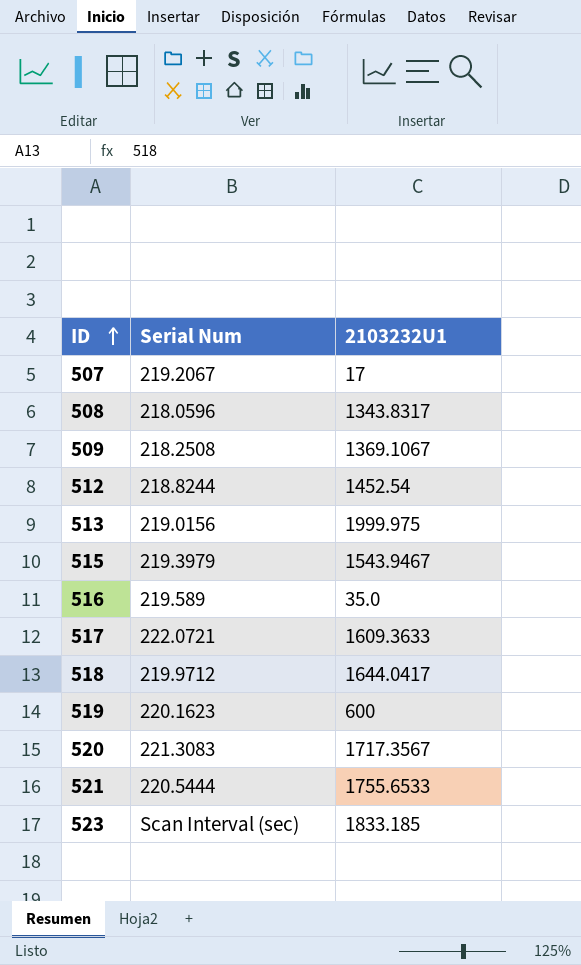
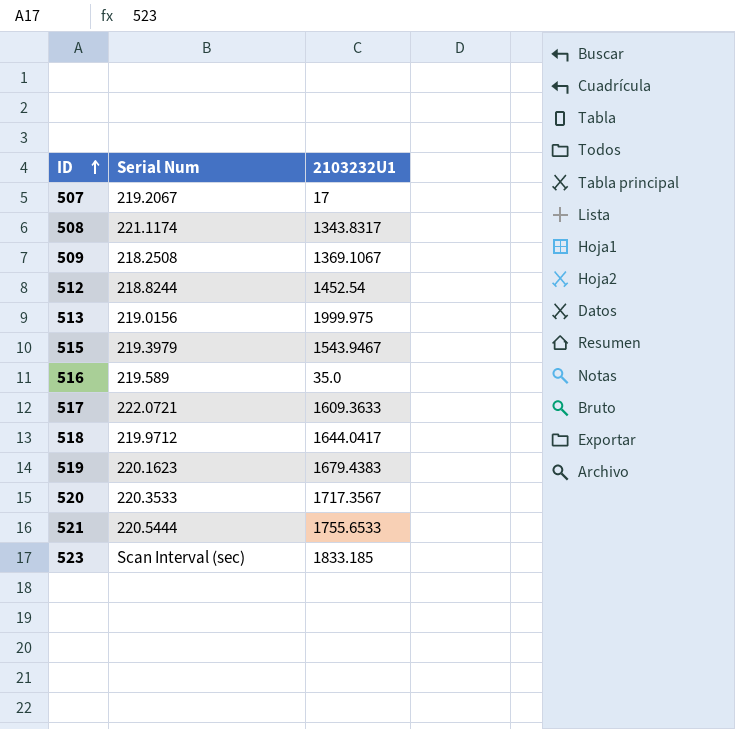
508 | Serial Num: 218.0596 -> 221.1174
519 | 2103232U1: 600 -> 1679.4383
520 | Serial Num: 221.3083 -> 220.3533

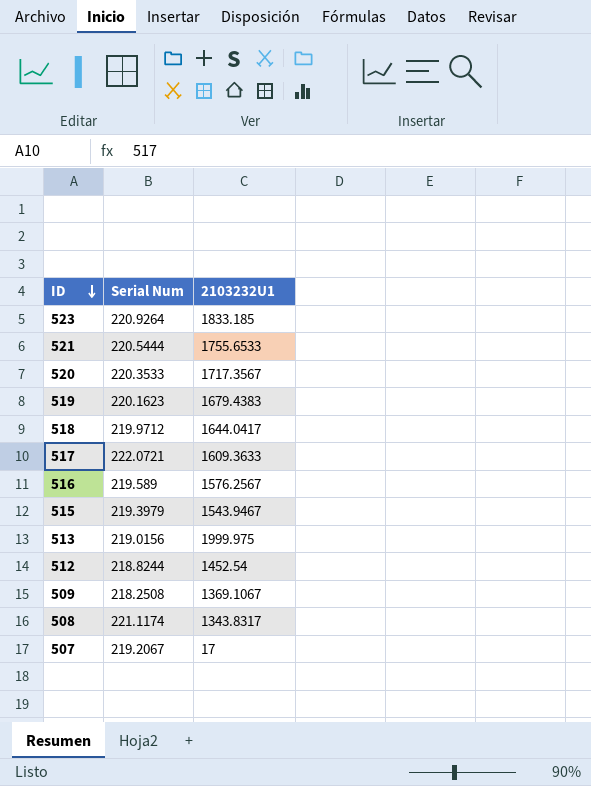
row order: ID ascending -> ID descending
523 | Serial Num: Scan Interval (sec) -> 220.9264
516 | 2103232U1: 35.0 -> 1576.2567

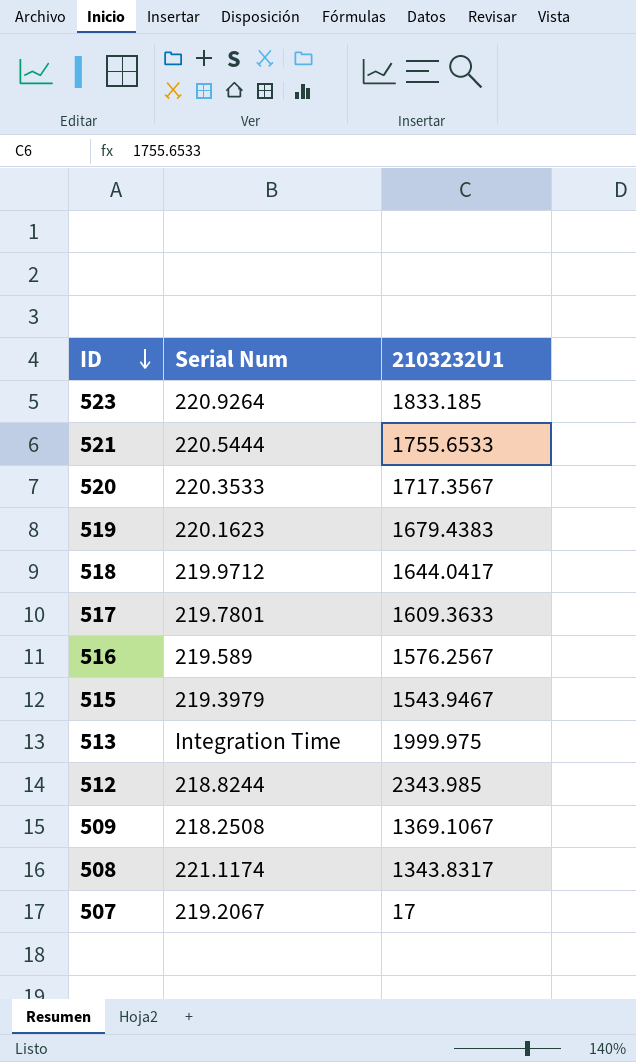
517 | Serial Num: 222.0721 -> 219.7801
513 | Serial Num: 219.0156 -> Integration Time
512 | 2103232U1: 1452.54 -> 2343.985

